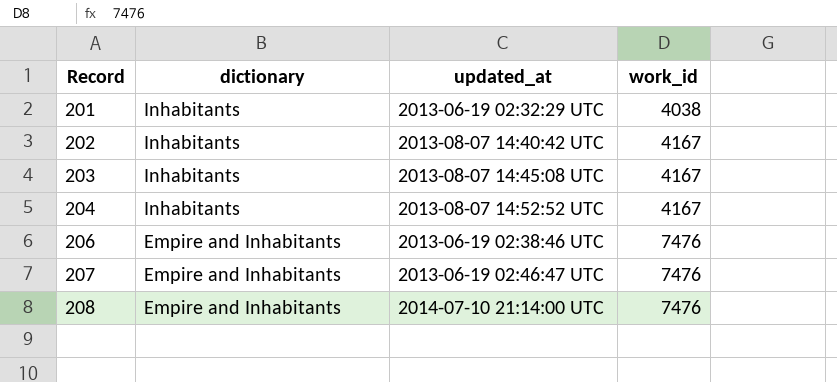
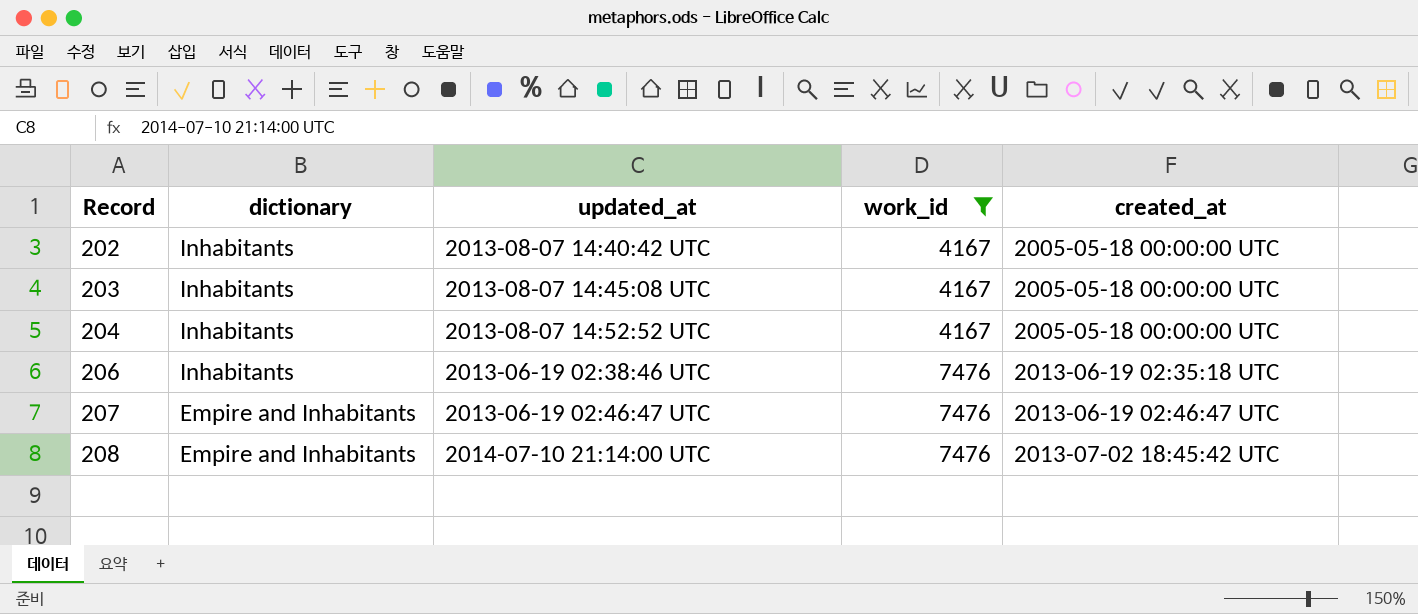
filter: none -> work_id != 4038
column created_at | position: none -> 5
206 | dictionary: Empire and Inhabitants -> Inhabitants

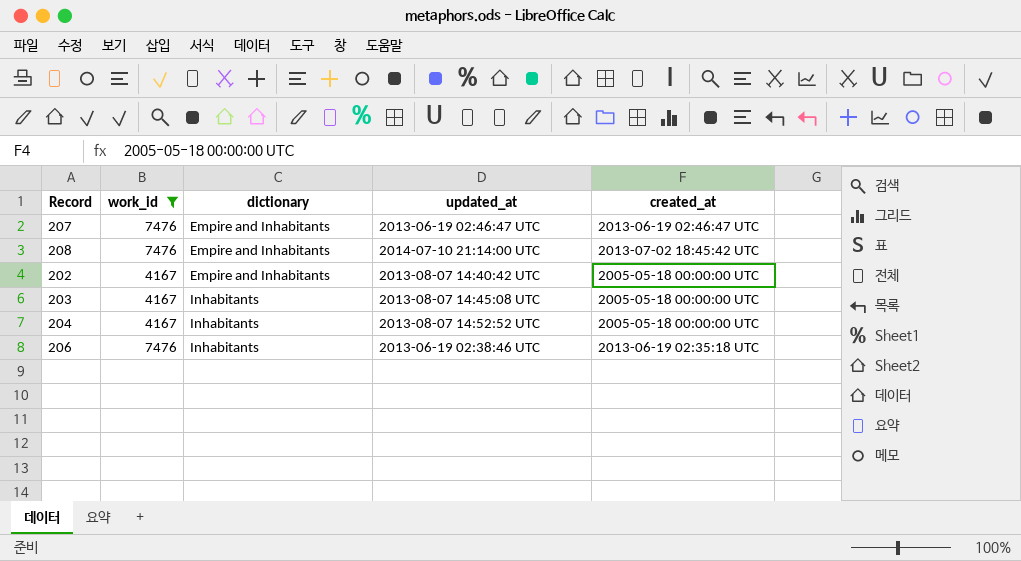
row order: Record ascending -> dictionary ascending
column work_id | position: 4 -> 2
202 | dictionary: Inhabitants -> Empire and Inhabitants

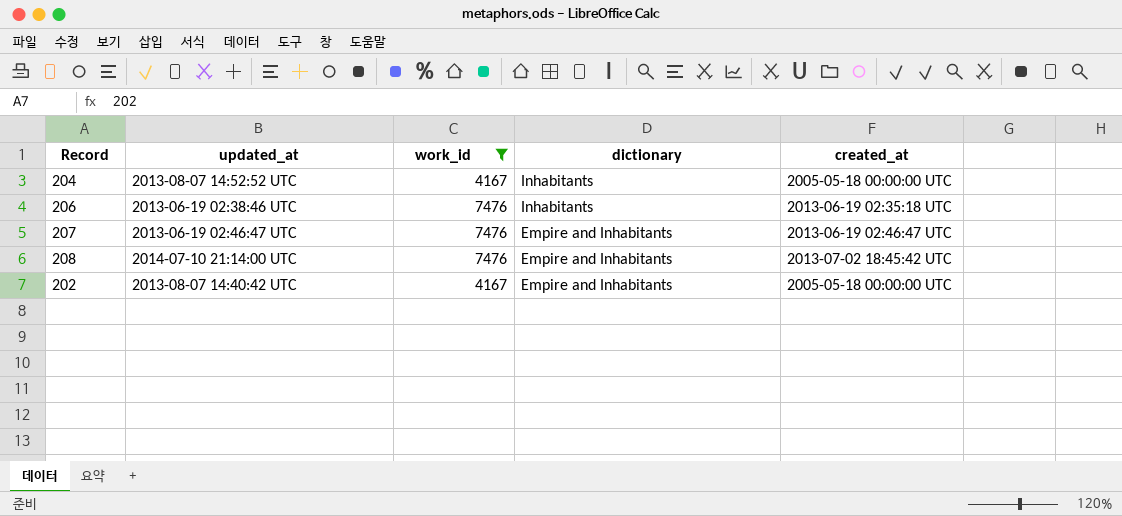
row order: dictionary ascending -> dictionary descending
column updated_at | position: 4 -> 2
row 203: 4167 | Inhabitants | 2013-08-07 14:45:08 UTC | 2005-05-18 00:00:00 UTC -> none

